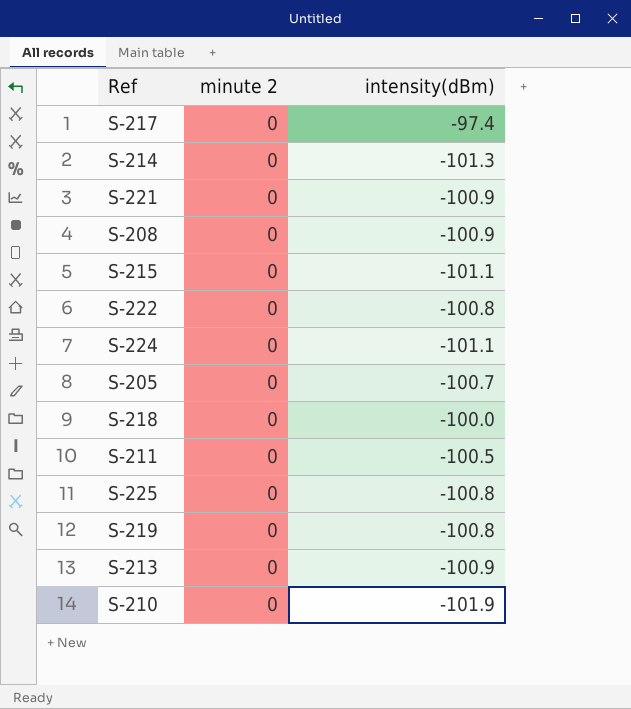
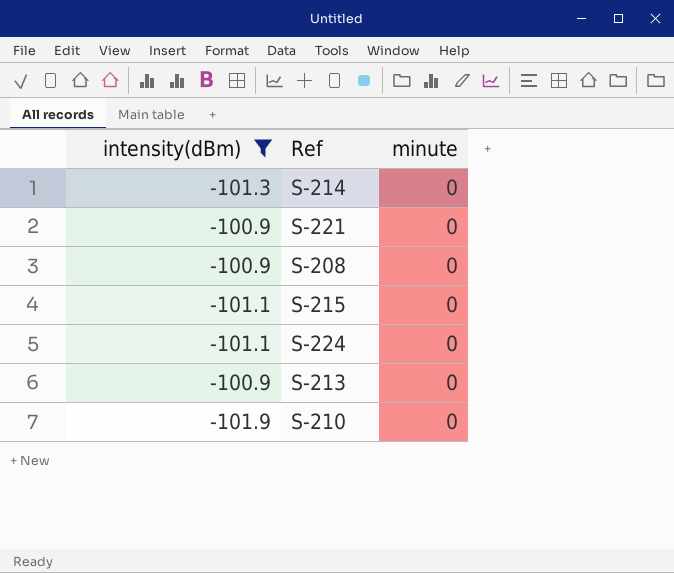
filter: none -> intensity(dBm) <= -100.9
column intensity(dBm) | position: 3 -> 1
column name: minute 2 -> minute

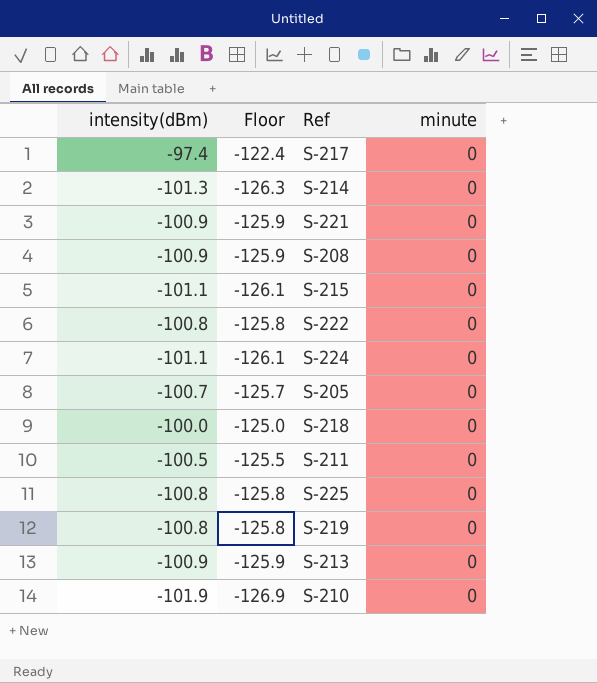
filter: intensity(dBm) <= -100.9 -> none
column Floor | formula: none -> [intensity(dBm)] - 25

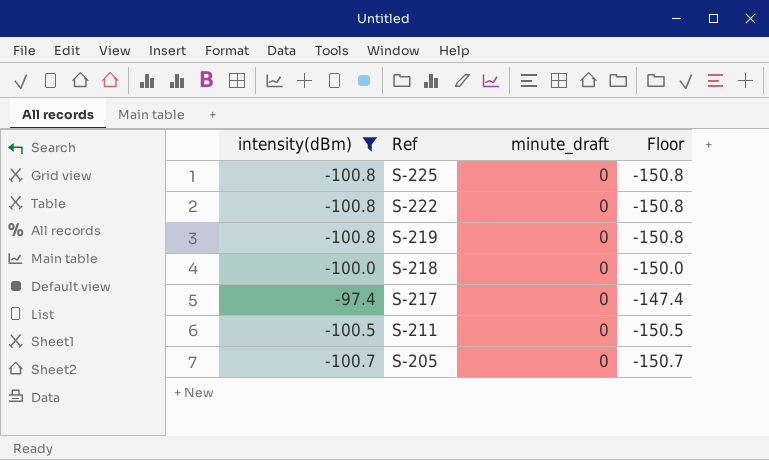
filter: none -> intensity(dBm) >= -100.8
row order: none -> Ref descending
column name: minute -> minute_draft
column Floor | formula: [intensity(dBm)] - 25 -> [intensity(dBm)] - 50
column Floor | position: 2 -> 4

